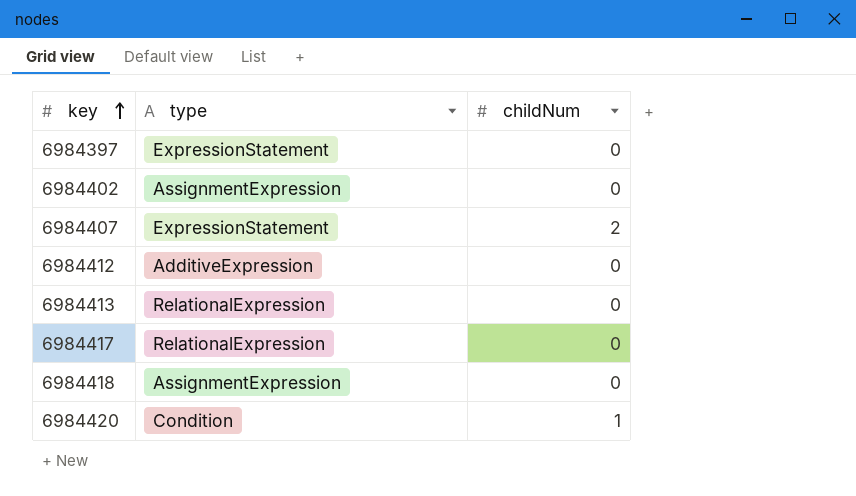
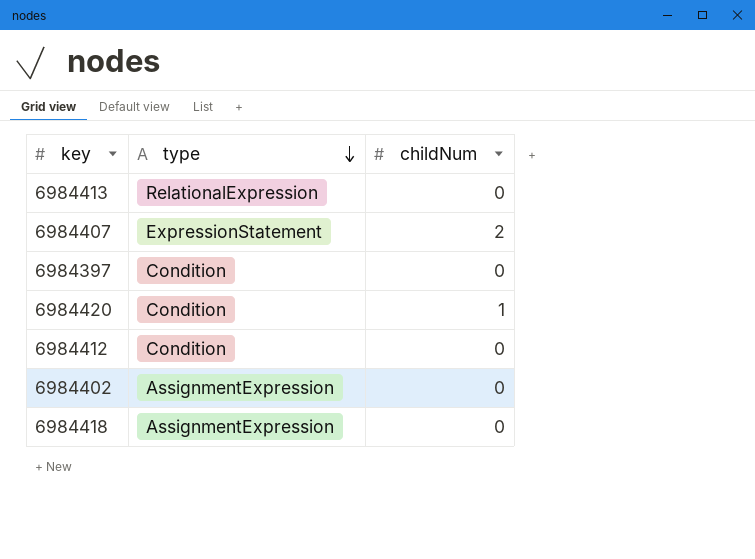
row order: key ascending -> type descending
row 6984417: RelationalExpression | 0 -> none
6984397 | type: ExpressionStatement -> Condition
6984412 | type: AdditiveExpression -> Condition

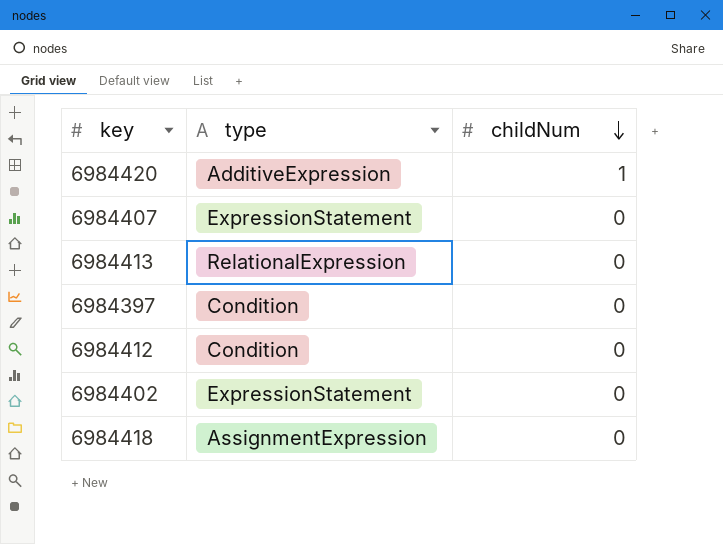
row order: type descending -> childNum descending
6984420 | type: Condition -> AdditiveExpression
6984407 | childNum: 2 -> 0
6984402 | type: AssignmentExpression -> ExpressionStatement

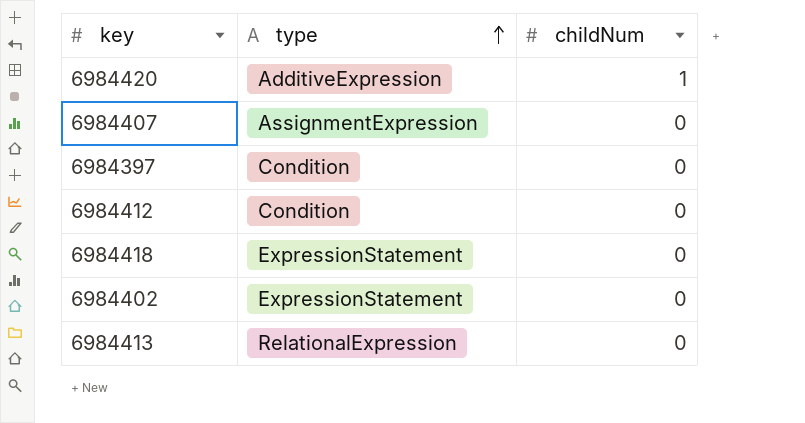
row order: childNum descending -> type ascending
6984407 | type: ExpressionStatement -> AssignmentExpression
6984418 | type: AssignmentExpression -> ExpressionStatement

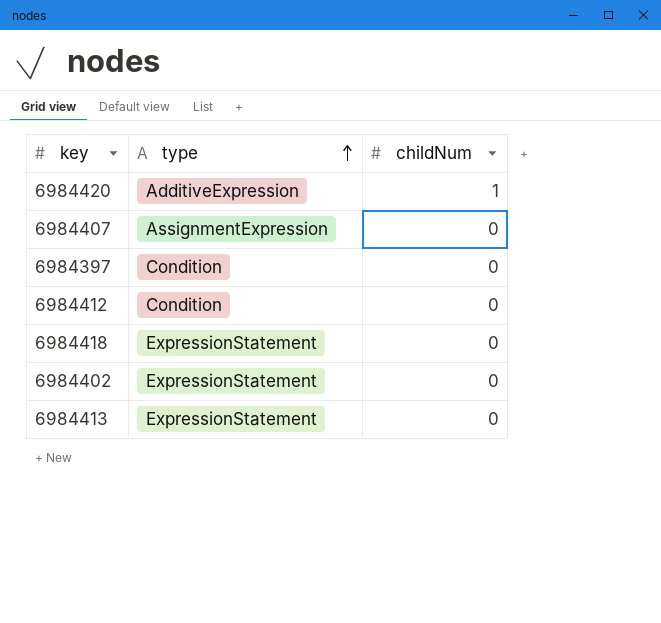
6984413 | type: RelationalExpression -> ExpressionStatement

